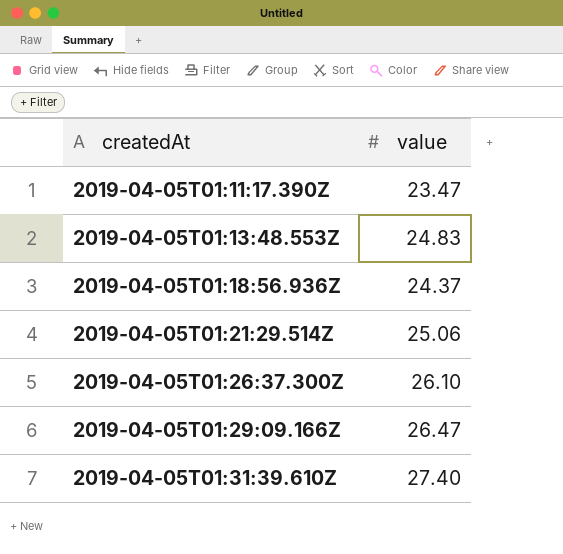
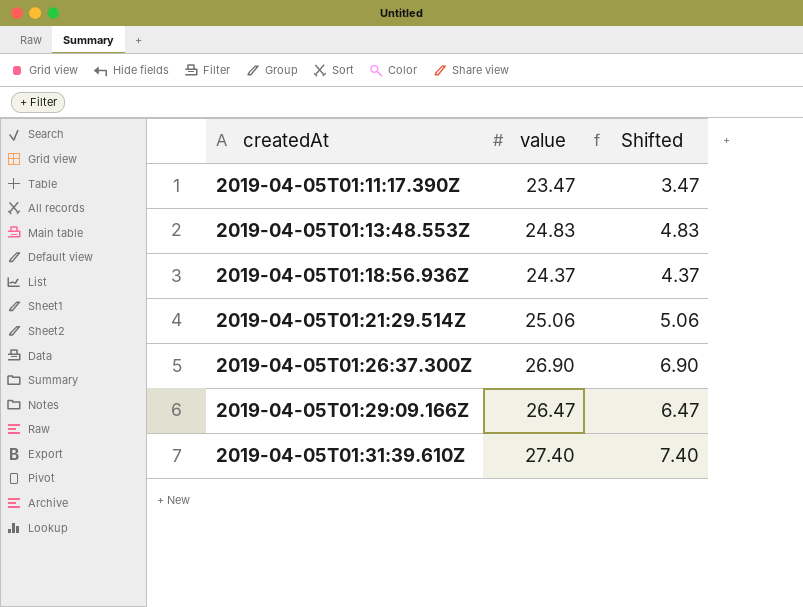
column Shifted | formula: none -> [value] - 20
2019-04-05T01:26:37.300Z | value: 26.10 -> 26.90

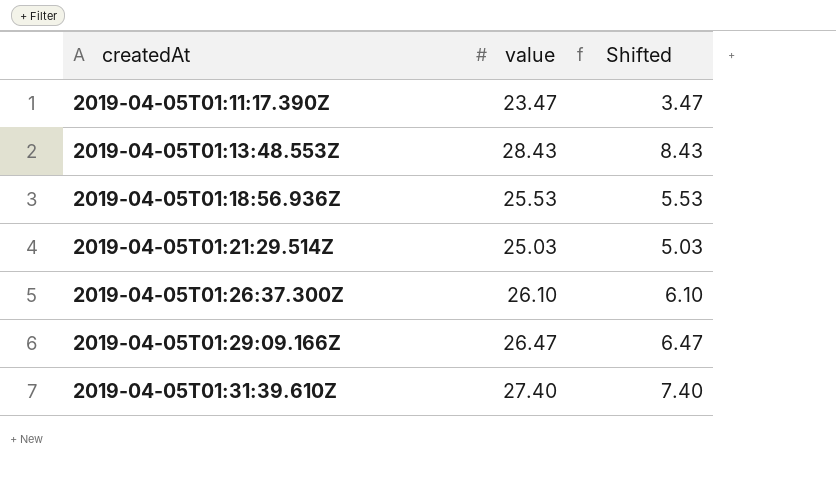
2019-04-05T01:13:48.553Z | value: 24.83 -> 28.43
2019-04-05T01:13:48.553Z | Shifted: 4.83 -> 8.43
2019-04-05T01:18:56.936Z | value: 24.37 -> 25.53
2019-04-05T01:18:56.936Z | Shifted: 4.37 -> 5.53
2019-04-05T01:21:29.514Z | value: 25.06 -> 25.03
2019-04-05T01:21:29.514Z | Shifted: 5.06 -> 5.03
2019-04-05T01:26:37.300Z | value: 26.90 -> 26.10
2019-04-05T01:26:37.300Z | Shifted: 6.90 -> 6.10

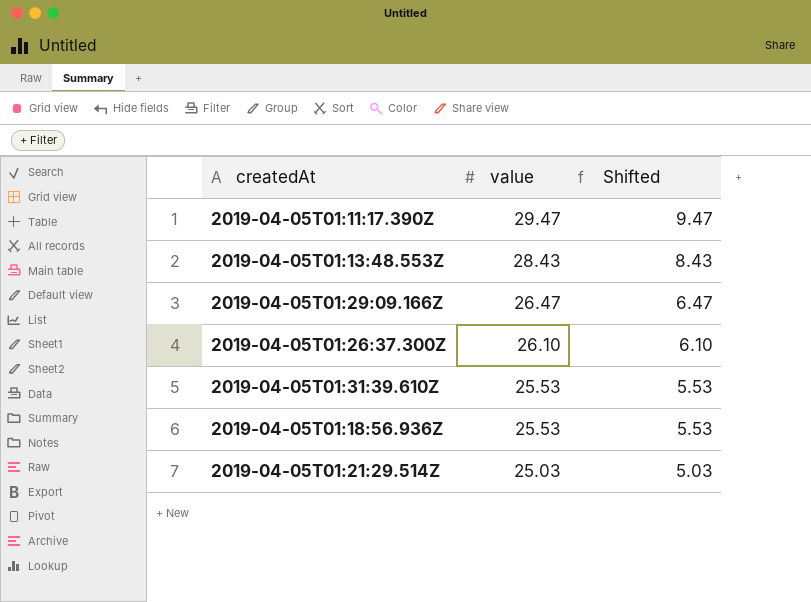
row order: createdAt ascending -> value descending
2019-04-05T01:11:17.390Z | value: 23.47 -> 29.47
2019-04-05T01:11:17.390Z | Shifted: 3.47 -> 9.47
2019-04-05T01:31:39.610Z | value: 27.40 -> 25.53
2019-04-05T01:31:39.610Z | Shifted: 7.40 -> 5.53

